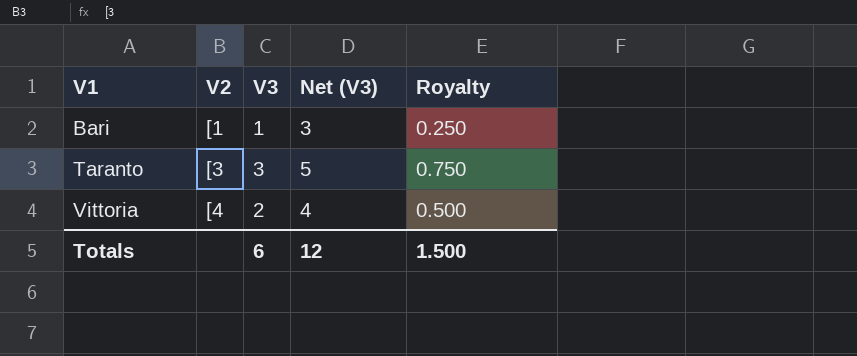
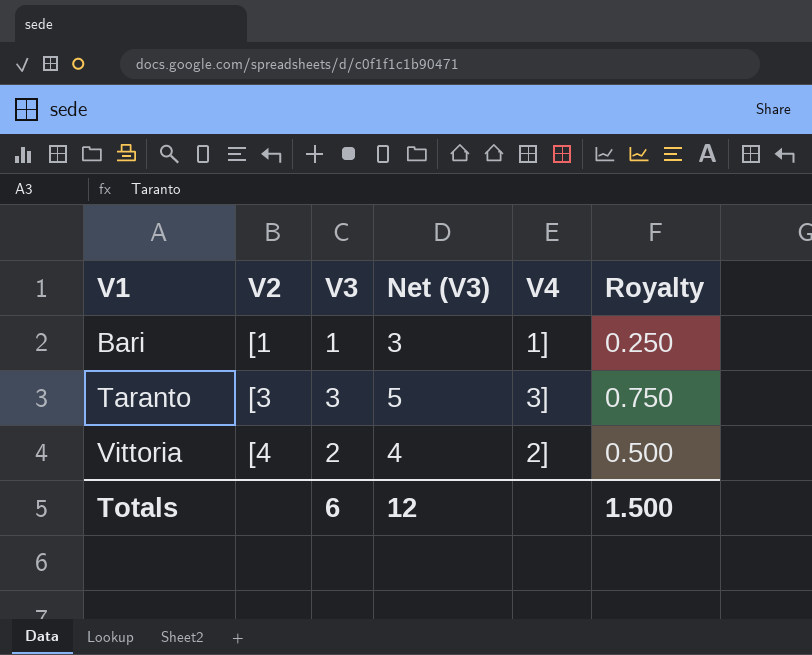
column V4 | position: none -> 5

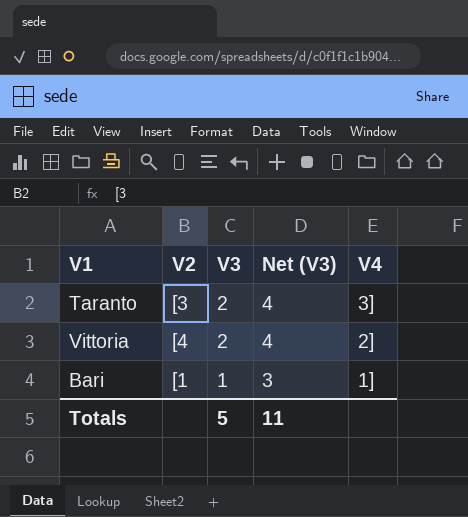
row order: V1 ascending -> V3 descending
column Royalty | formula: [V3] * 0.25 -> none
Taranto | V3: 3 -> 2
Taranto | Net (V3): 5 -> 4
Totals | V3: 6 -> 5
Totals | Net (V3): 12 -> 11

